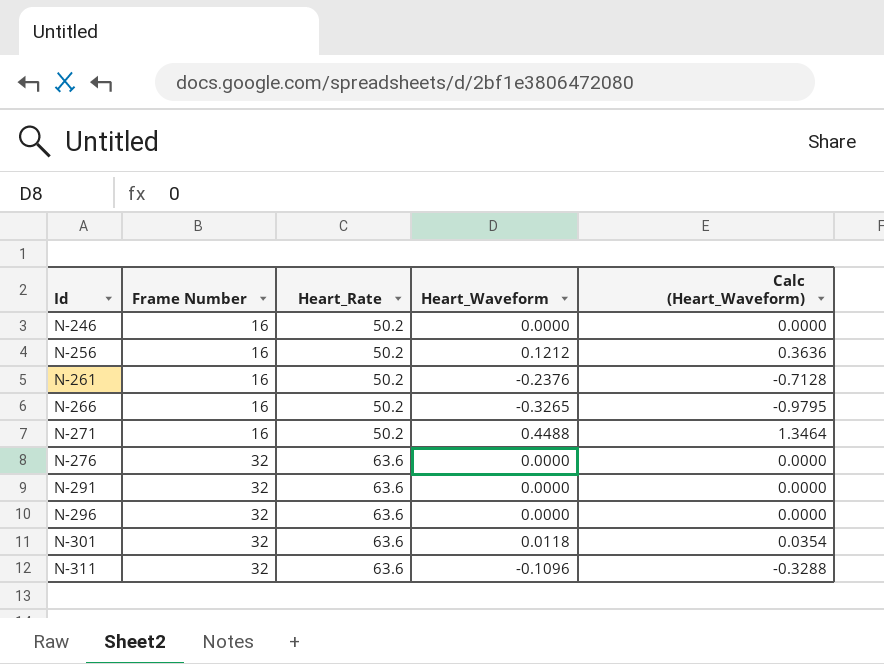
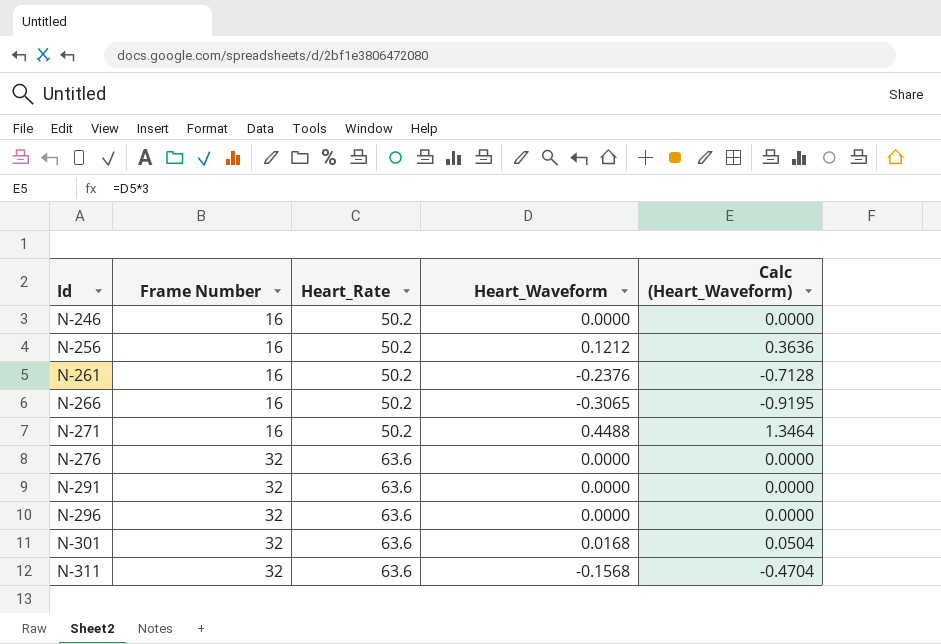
N-266 | Heart_Waveform: -0.3265 -> -0.3065
N-266 | Calc (Heart_Waveform): -0.9795 -> -0.9195
N-301 | Heart_Waveform: 0.0118 -> 0.0168
N-301 | Calc (Heart_Waveform): 0.0354 -> 0.0504
N-311 | Heart_Waveform: -0.1096 -> -0.1568
N-311 | Calc (Heart_Waveform): -0.3288 -> -0.4704

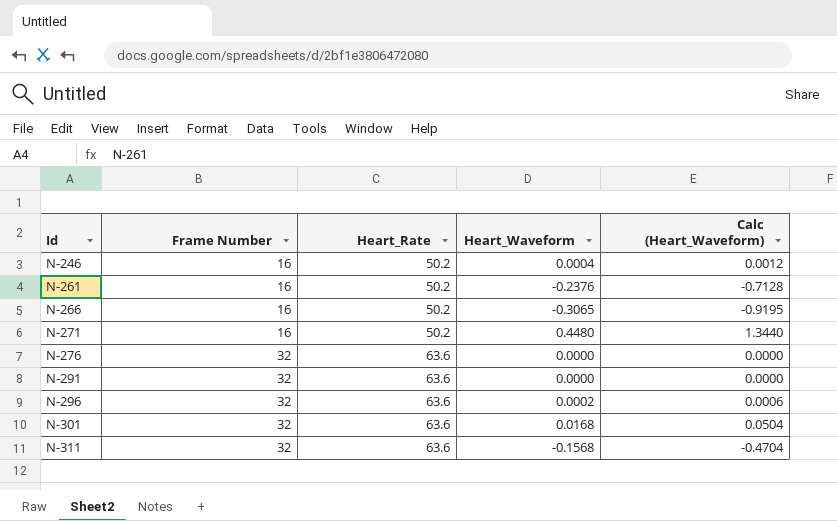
row N-256: 16 | 50.2 | 0.1212 | 0.3636 -> none
N-246 | Heart_Waveform: 0.0000 -> 0.0004
N-246 | Calc (Heart_Waveform): 0.0000 -> 0.0012
N-271 | Heart_Waveform: 0.4488 -> 0.4480
N-271 | Calc (Heart_Waveform): 1.3464 -> 1.3440
N-296 | Heart_Waveform: 0.0000 -> 0.0002
N-296 | Calc (Heart_Waveform): 0.0000 -> 0.0006

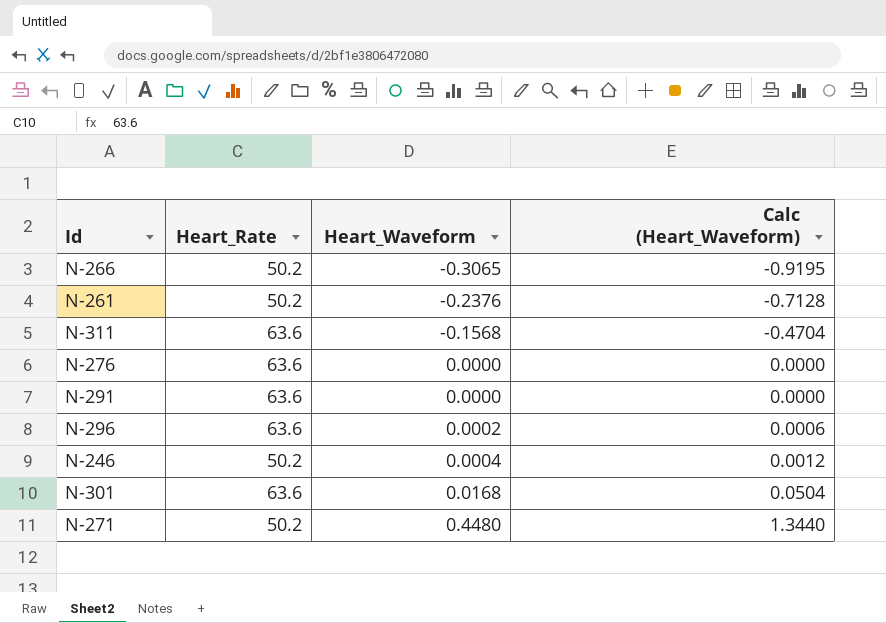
row order: Id ascending -> Heart_Waveform ascending
column Frame Number | position: 2 -> none

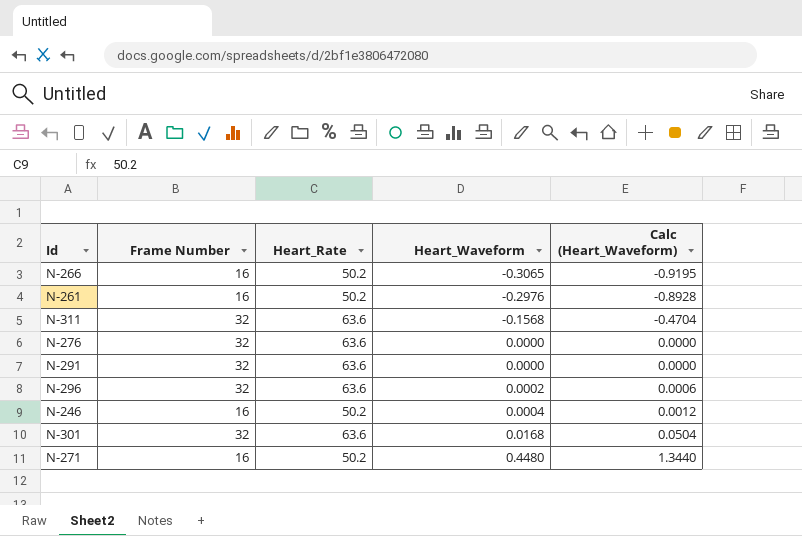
column Frame Number | position: none -> 2
N-261 | Heart_Waveform: -0.2376 -> -0.2976
N-261 | Calc (Heart_Waveform): -0.7128 -> -0.8928

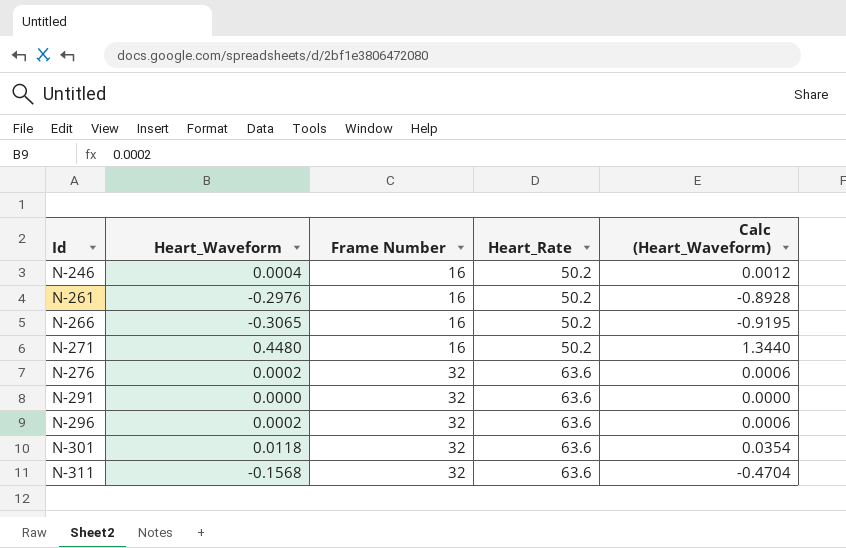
row order: Heart_Waveform ascending -> Id ascending
column Heart_Waveform | position: 4 -> 2
N-276 | Heart_Waveform: 0.0000 -> 0.0002
N-276 | Calc (Heart_Waveform): 0.0000 -> 0.0006
N-301 | Heart_Waveform: 0.0168 -> 0.0118
N-301 | Calc (Heart_Waveform): 0.0504 -> 0.0354

